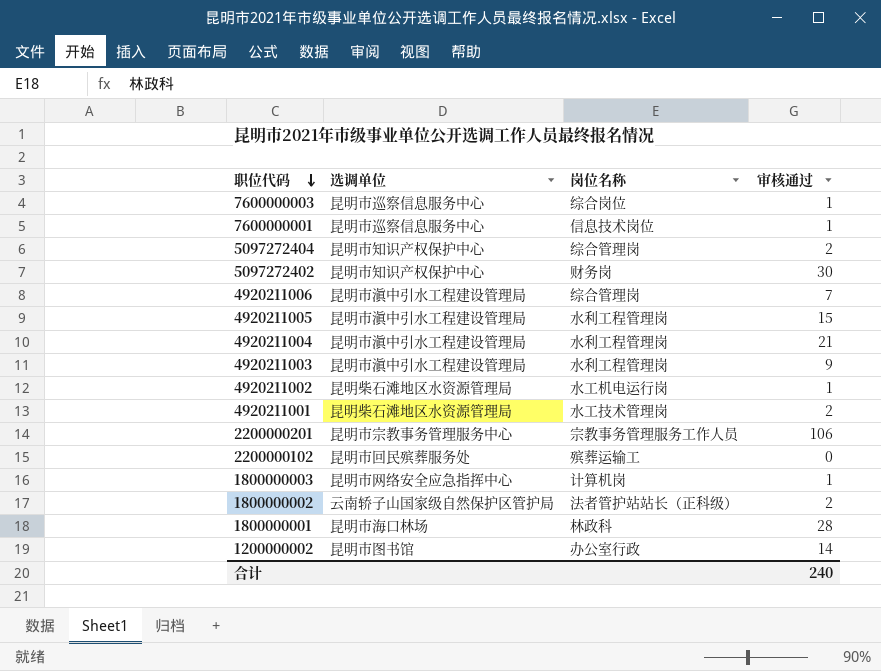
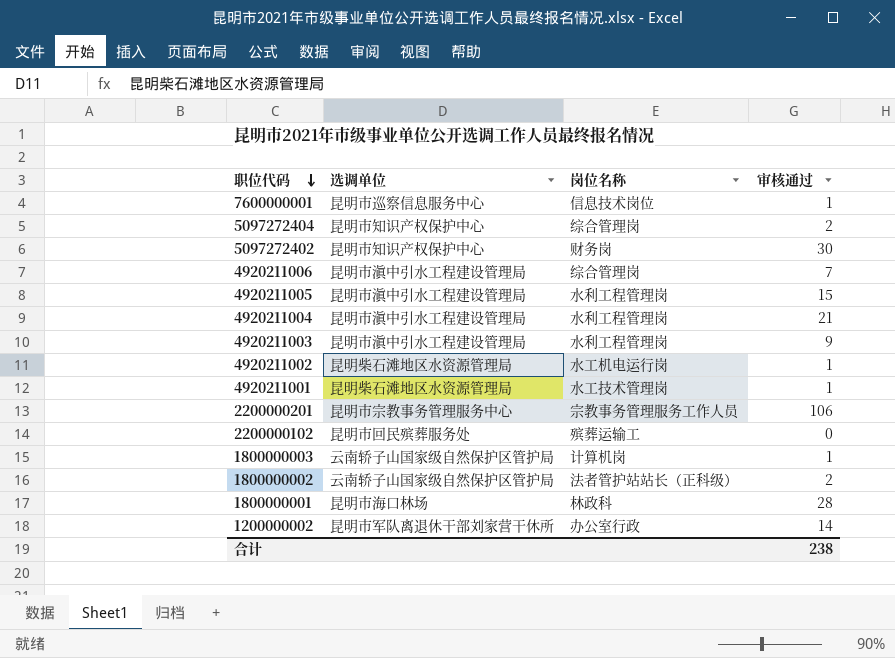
row 7600000003: 昆明市巡察信息服务中心 | 综合岗位 | 1 -> none
4920211001 | 审核通过: 2 -> 1
1800000003 | 选调单位: 昆明市网络安全应急指挥中心 -> 云南轿子山国家级自然保护区管护局
1200000002 | 选调单位: 昆明市图书馆 -> 昆明市军队离退休干部刘家营干休所
合计 | 审核通过: 240 -> 238

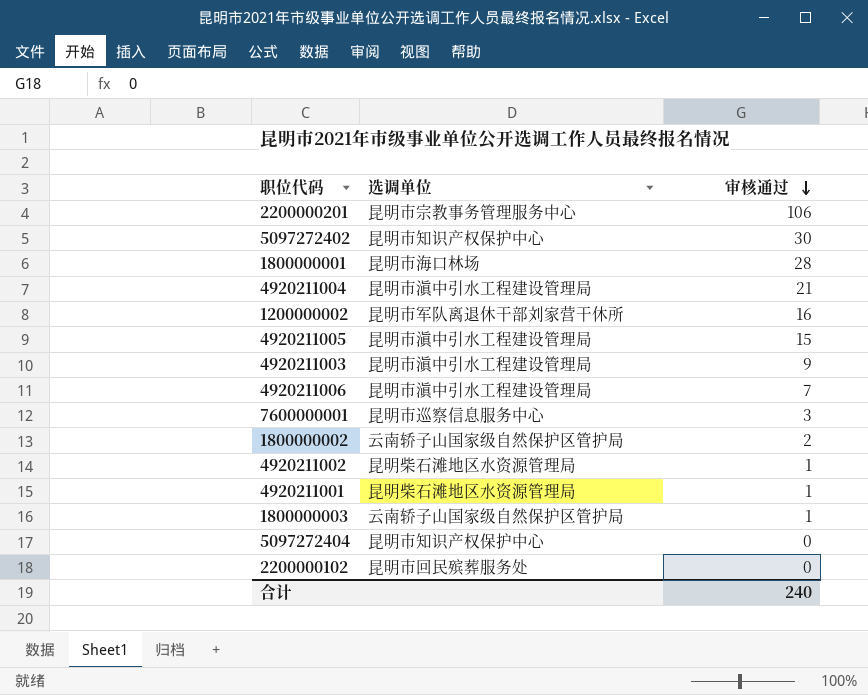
row order: 职位代码 descending -> 审核通过 descending
column 岗位名称 | position: 3 -> none
1200000002 | 审核通过: 14 -> 16
7600000001 | 审核通过: 1 -> 3
5097272404 | 审核通过: 2 -> 0
合计 | 审核通过: 238 -> 240

